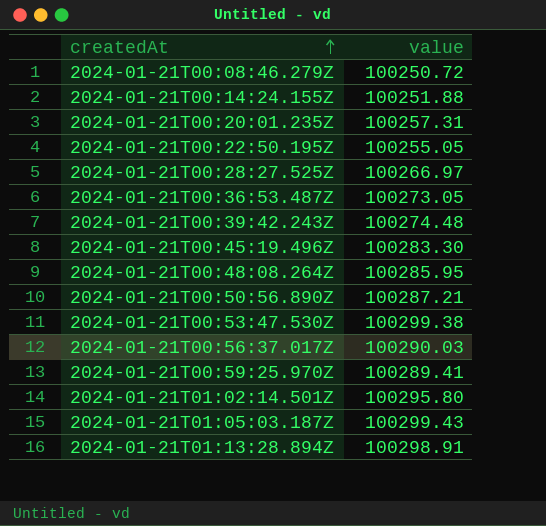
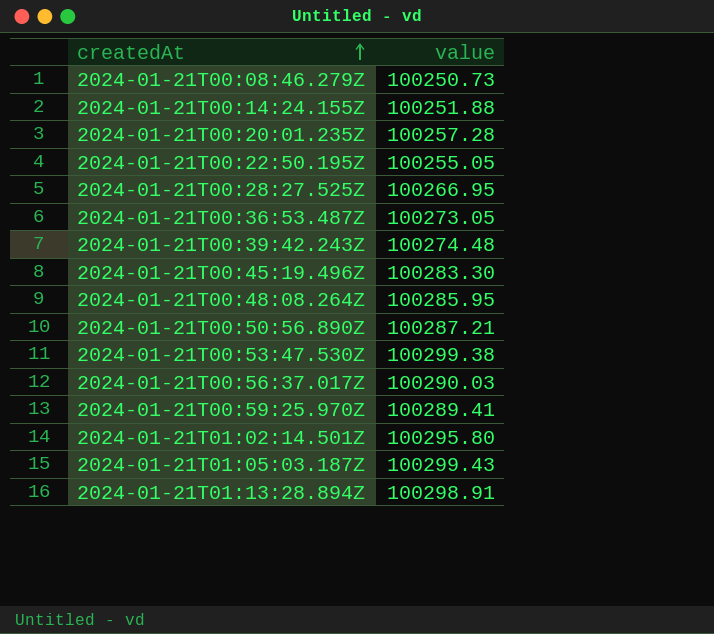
2024-01-21T00:08:46.279Z | value: 100250.72 -> 100250.73
2024-01-21T00:20:01.235Z | value: 100257.31 -> 100257.28
2024-01-21T00:28:27.525Z | value: 100266.97 -> 100266.95

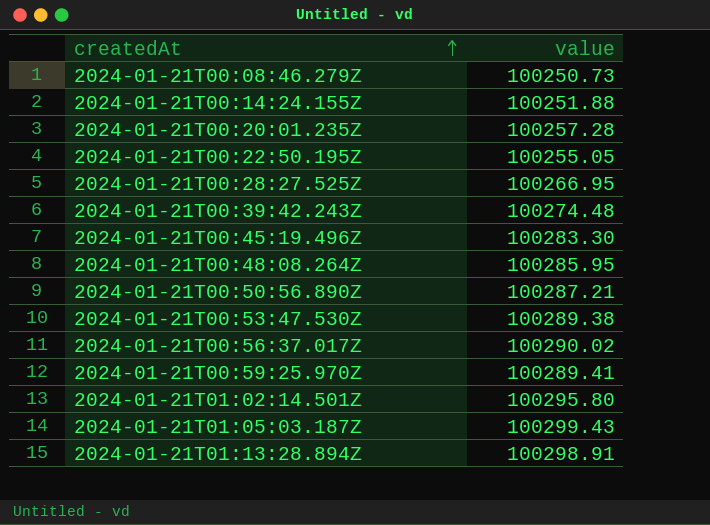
row 2024-01-21T00:36:53.487Z: 100273.05 -> none
2024-01-21T00:53:47.530Z | value: 100299.38 -> 100289.38
2024-01-21T00:56:37.017Z | value: 100290.03 -> 100290.02

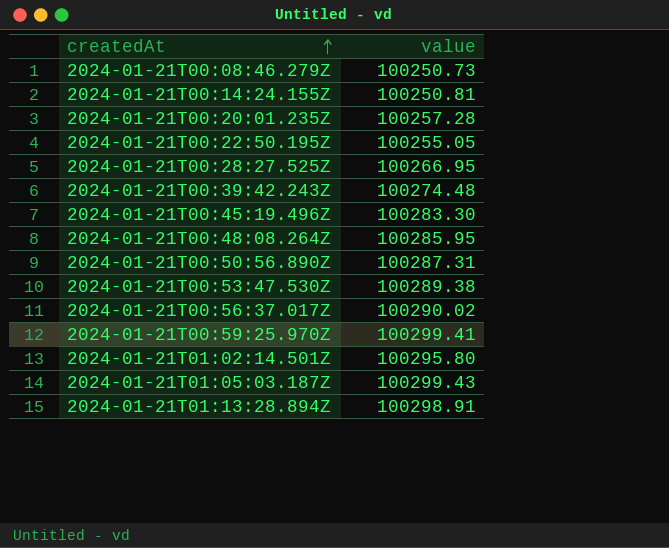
2024-01-21T00:14:24.155Z | value: 100251.88 -> 100250.81
2024-01-21T00:50:56.890Z | value: 100287.21 -> 100287.31
2024-01-21T00:59:25.970Z | value: 100289.41 -> 100299.41

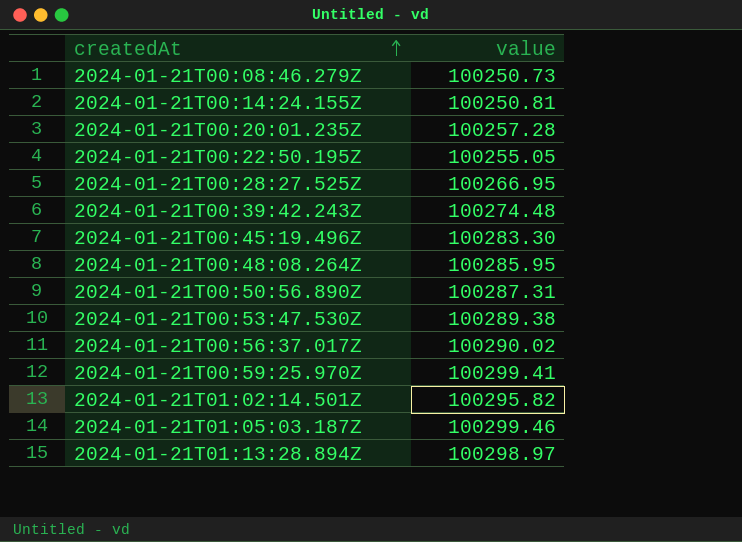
2024-01-21T01:02:14.501Z | value: 100295.80 -> 100295.82
2024-01-21T01:05:03.187Z | value: 100299.43 -> 100299.46
2024-01-21T01:13:28.894Z | value: 100298.91 -> 100298.97

